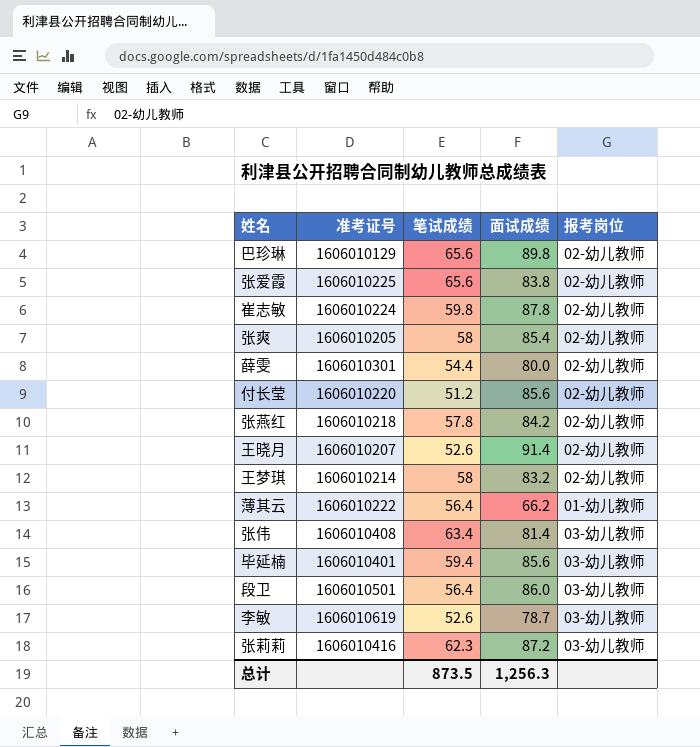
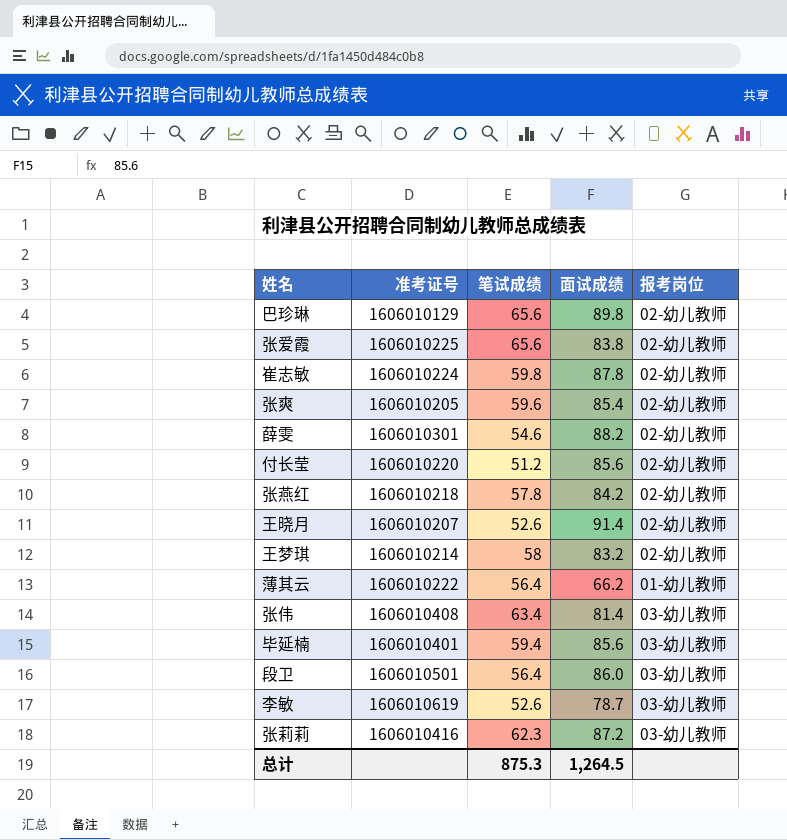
张爽 | 笔试成绩: 58 -> 59.6
薛雯 | 笔试成绩: 54.4 -> 54.6
薛雯 | 面试成绩: 80.0 -> 88.2
总计 | 笔试成绩: 873.5 -> 875.3
总计 | 面试成绩: 1,256.3 -> 1,264.5

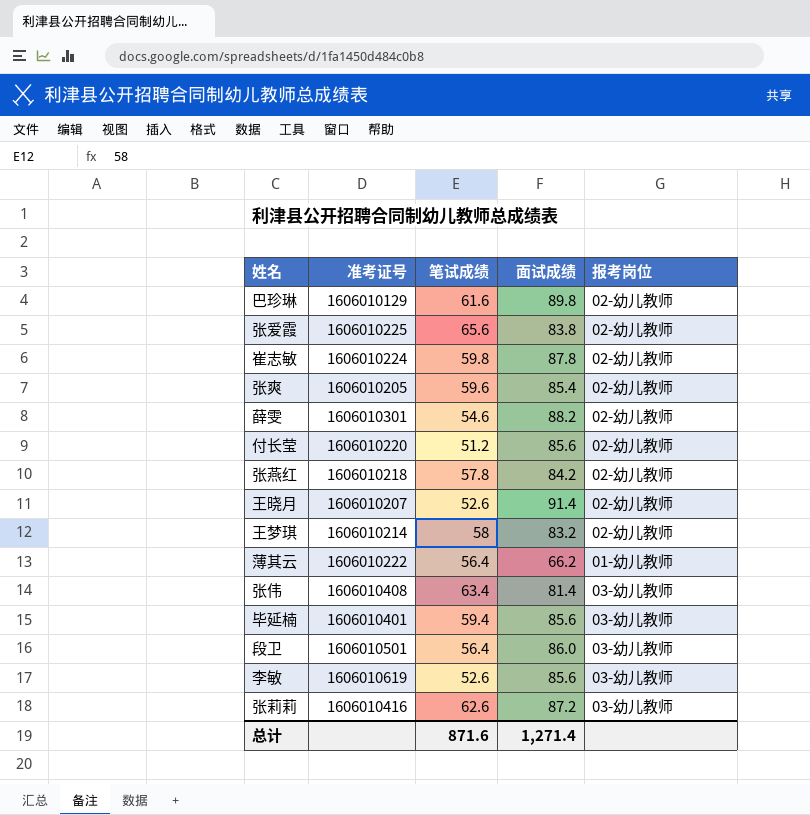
巴珍琳 | 笔试成绩: 65.6 -> 61.6
李敏 | 面试成绩: 78.7 -> 85.6
张莉莉 | 笔试成绩: 62.3 -> 62.6
总计 | 笔试成绩: 875.3 -> 871.6
总计 | 面试成绩: 1,264.5 -> 1,271.4

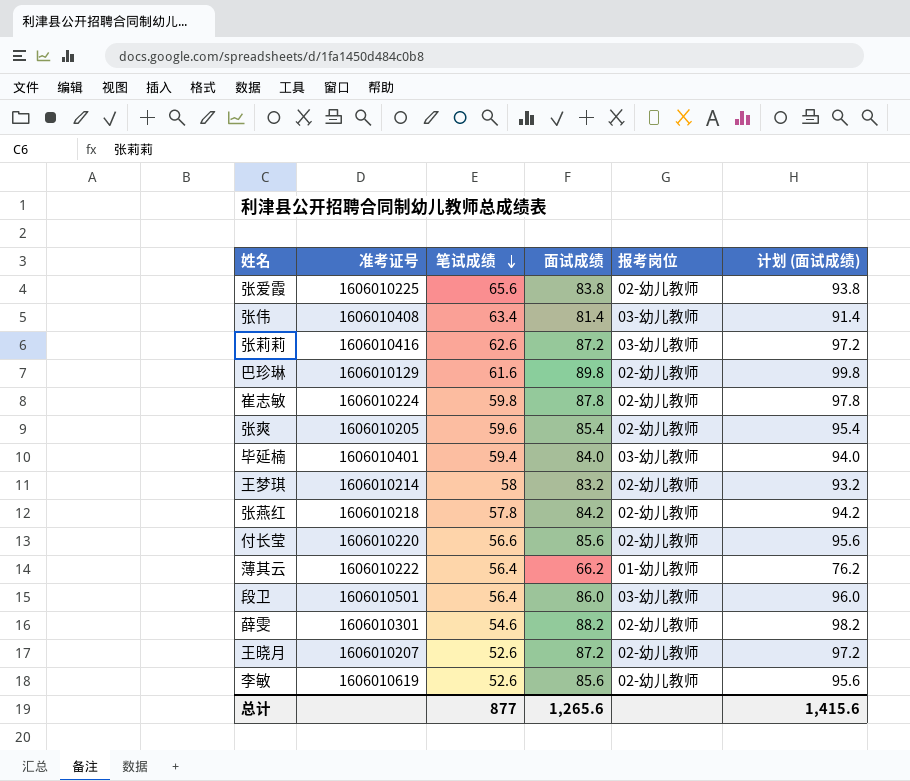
row order: none -> 笔试成绩 descending
column 计划 (面试成绩) | formula: none -> [面试成绩] + 10
毕延楠 | 面试成绩: 85.6 -> 84.0
付长莹 | 笔试成绩: 51.2 -> 56.6
王晓月 | 面试成绩: 91.4 -> 87.2
李敏 | 报考岗位: 03-幼儿教师 -> 02-幼儿教师
总计 | 笔试成绩: 871.6 -> 877
总计 | 面试成绩: 1,271.4 -> 1,265.6

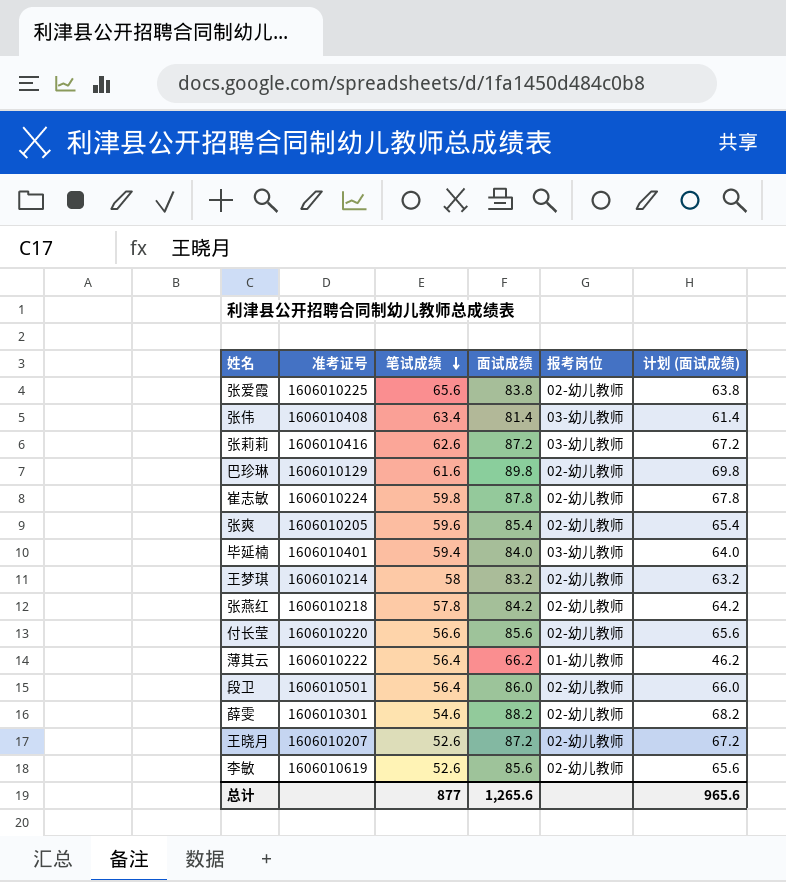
column 计划 (面试成绩) | formula: [面试成绩] + 10 -> [面试成绩] - 20
段卫 | 报考岗位: 03-幼儿教师 -> 02-幼儿教师
总计 | 计划 (面试成绩): 1,415.6 -> 965.6

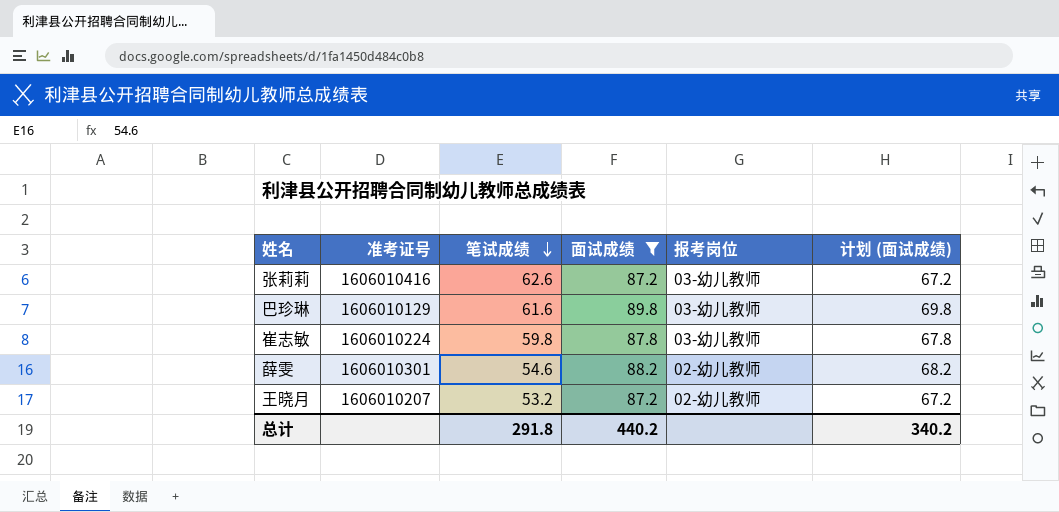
filter: none -> 面试成绩 >= 87.2
巴珍琳 | 报考岗位: 02-幼儿教师 -> 03-幼儿教师
崔志敏 | 报考岗位: 02-幼儿教师 -> 03-幼儿教师
王晓月 | 笔试成绩: 52.6 -> 53.2
总计 | 笔试成绩: 877 -> 291.8
总计 | 面试成绩: 1,265.6 -> 440.2
总计 | 计划 (面试成绩): 965.6 -> 340.2

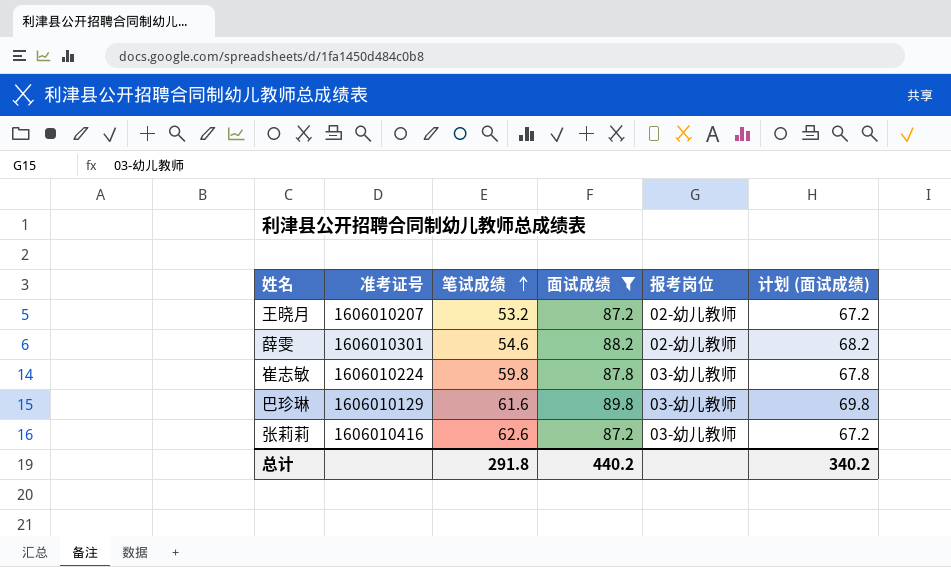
row order: 笔试成绩 descending -> 笔试成绩 ascending

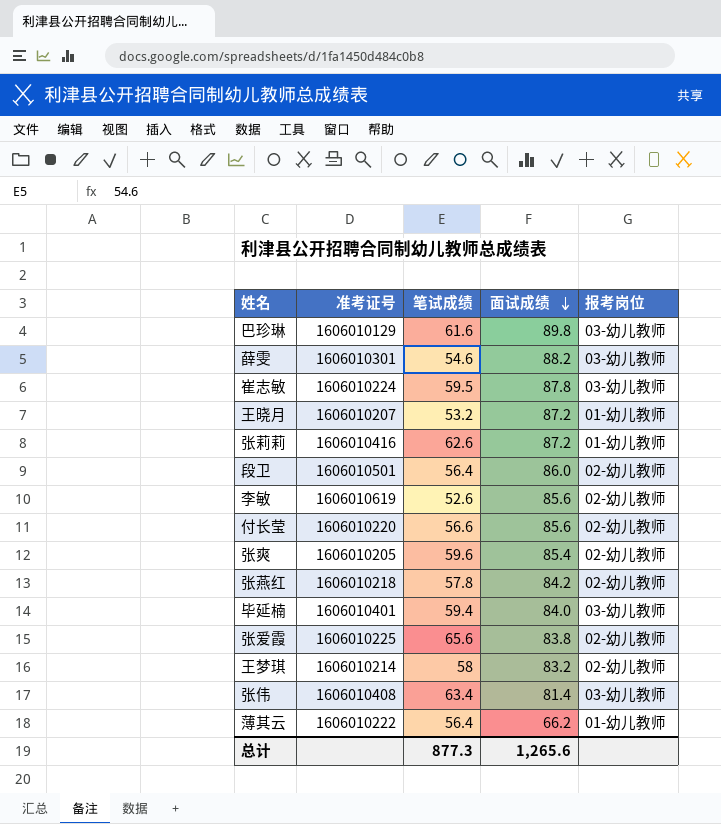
filter: 面试成绩 >= 87.2 -> none
row order: 笔试成绩 ascending -> 面试成绩 descending
column 计划 (面试成绩) | formula: [面试成绩] - 20 -> none
薛雯 | 报考岗位: 02-幼儿教师 -> 03-幼儿教师
崔志敏 | 笔试成绩: 59.8 -> 59.5
王晓月 | 报考岗位: 02-幼儿教师 -> 01-幼儿教师
张莉莉 | 报考岗位: 03-幼儿教师 -> 01-幼儿教师
总计 | 笔试成绩: 291.8 -> 877.3
总计 | 面试成绩: 440.2 -> 1,265.6

